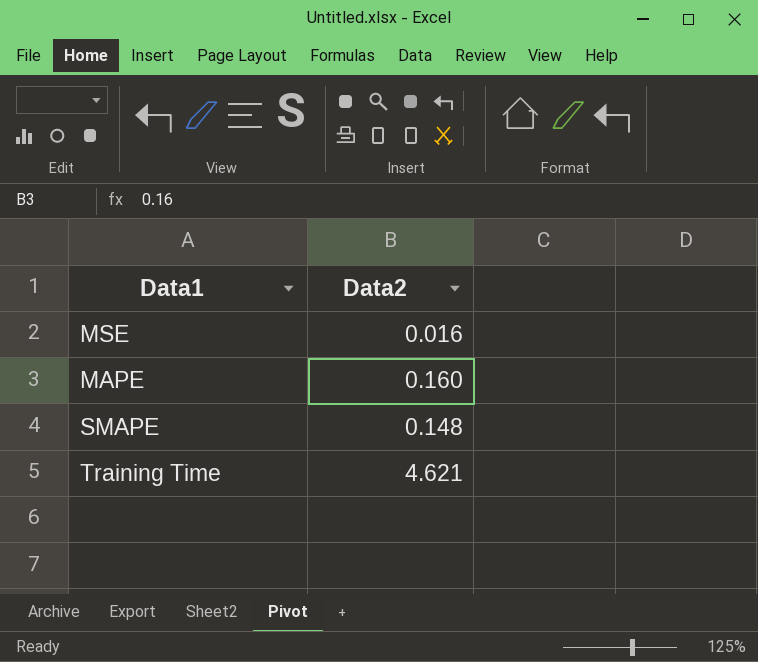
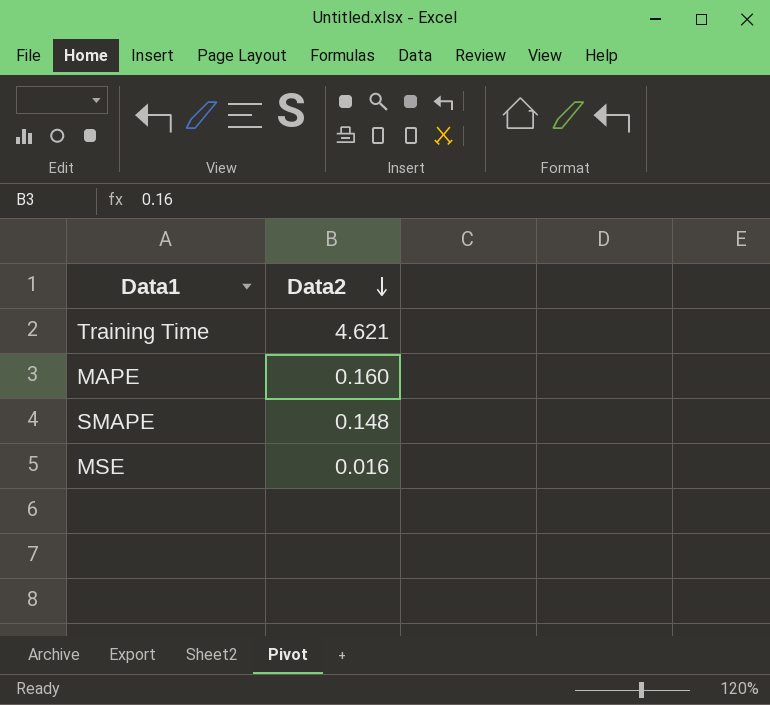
row order: none -> Data2 descending

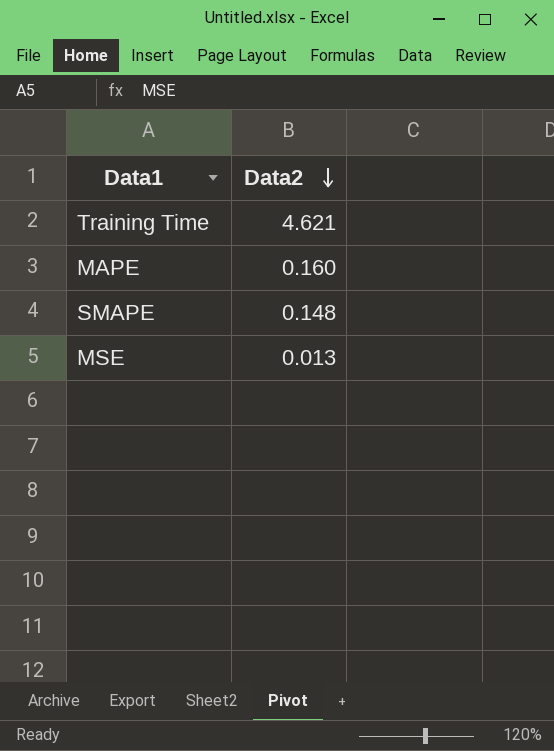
MSE | Data2: 0.016 -> 0.013

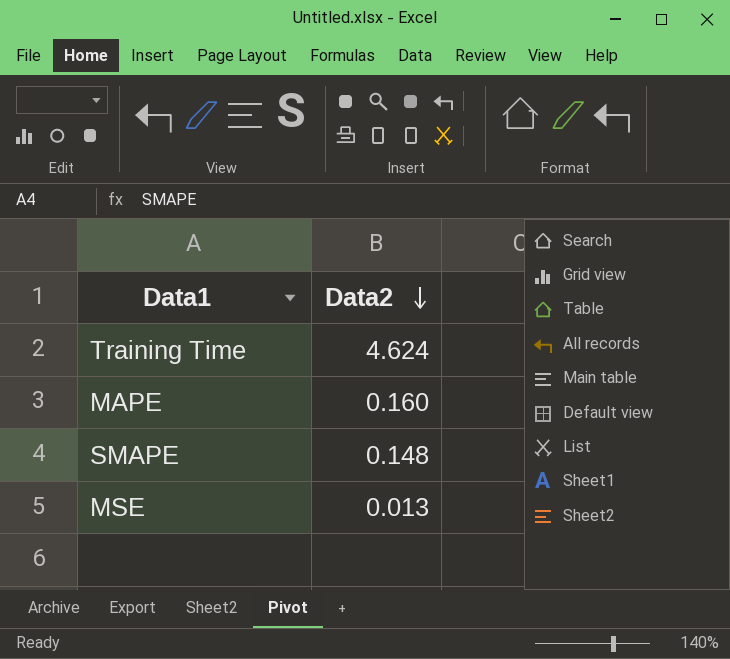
Training Time | Data2: 4.621 -> 4.624

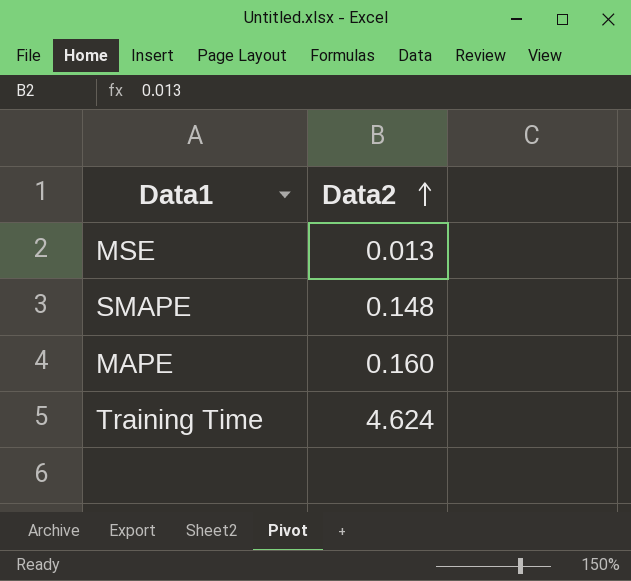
row order: Data2 descending -> Data2 ascending

